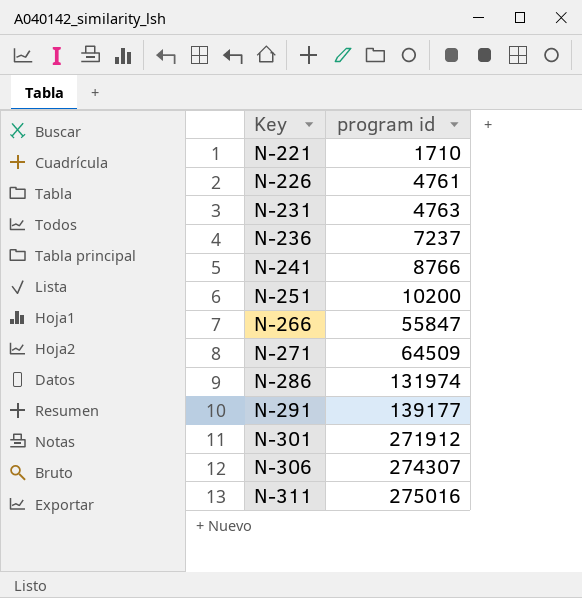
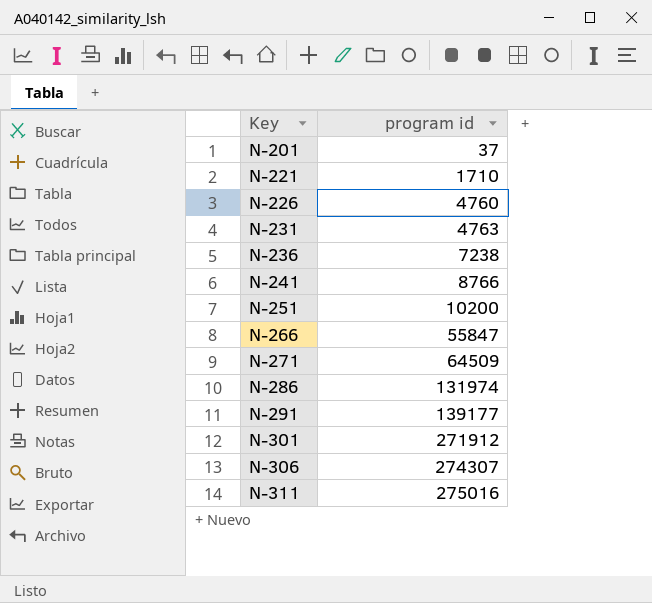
row N-201: none -> 37
N-226 | program id: 4761 -> 4760
N-236 | program id: 7237 -> 7238

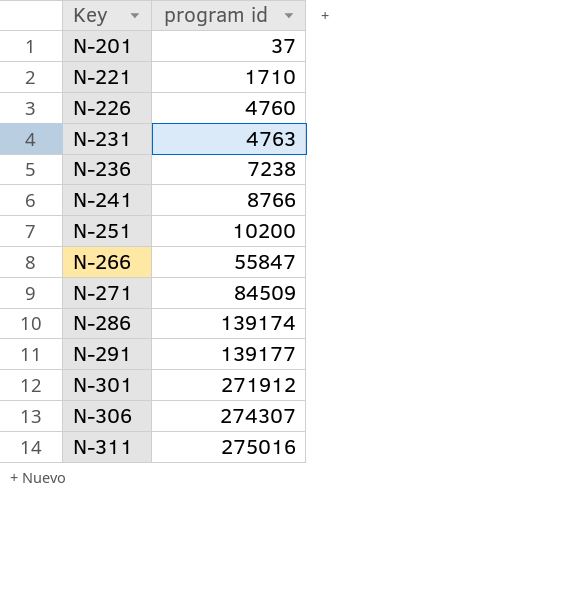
N-271 | program id: 64509 -> 84509
N-286 | program id: 131974 -> 139174

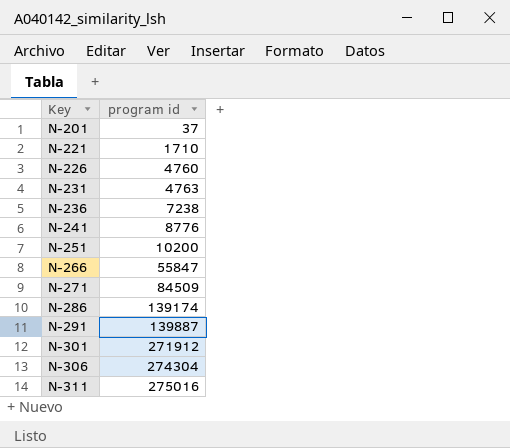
N-241 | program id: 8766 -> 8776
N-291 | program id: 139177 -> 139887
N-306 | program id: 274307 -> 274304

